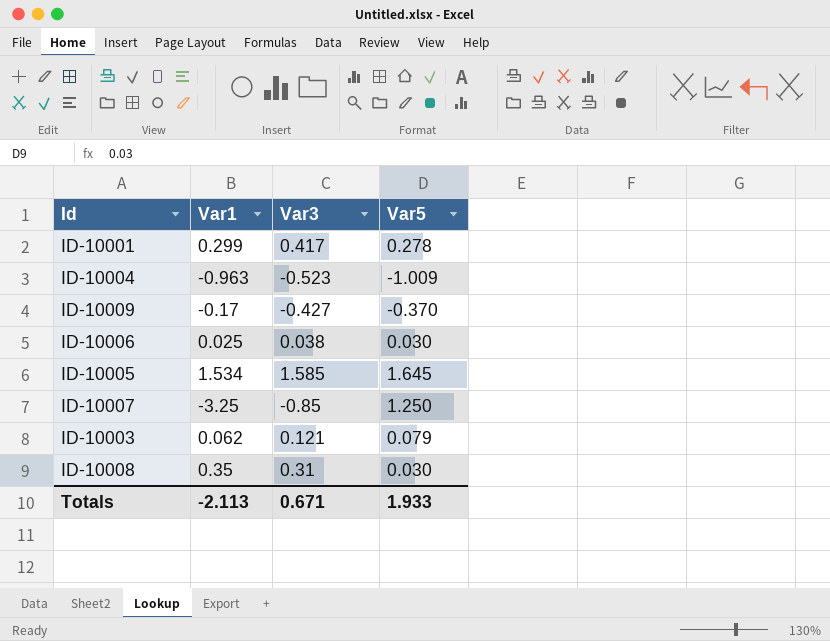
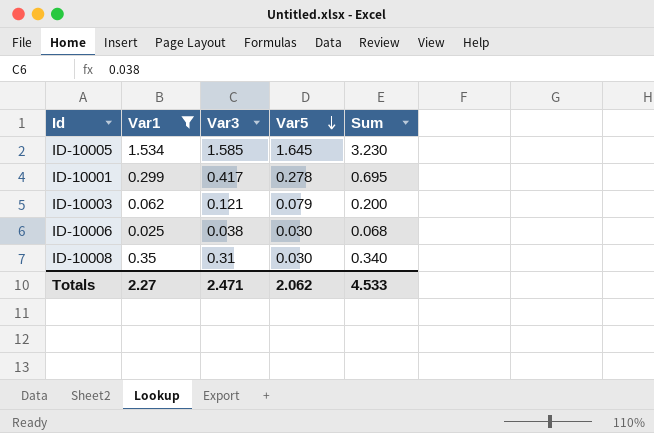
filter: none -> Var1 >= 0.025
row order: none -> Var5 descending
column Sum | formula: none -> [Var3] + [Var5]
Totals | Var1: -2.113 -> 2.27
Totals | Var3: 0.671 -> 2.471
Totals | Var5: 1.933 -> 2.062

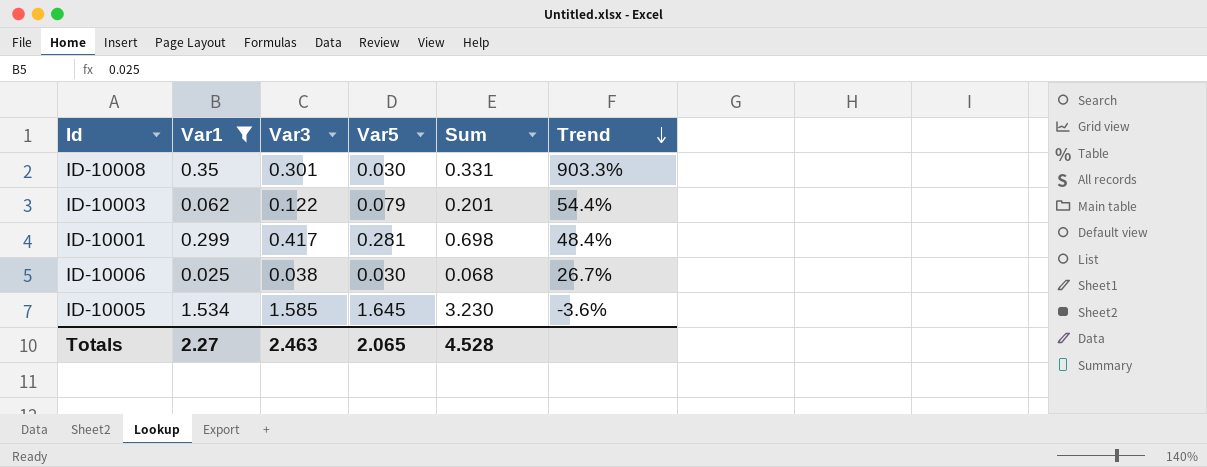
row order: Var5 descending -> Trend descending
column Trend | formula: none -> ([Var3] - [Var5]) / [Var5]
ID-10008 | Var3: 0.31 -> 0.301
ID-10008 | Sum: 0.340 -> 0.331
ID-10003 | Var3: 0.121 -> 0.122
ID-10003 | Sum: 0.200 -> 0.201
ID-10001 | Var5: 0.278 -> 0.281
ID-10001 | Sum: 0.695 -> 0.698
Totals | Var3: 2.471 -> 2.463
Totals | Var5: 2.062 -> 2.065
Totals | Sum: 4.533 -> 4.528

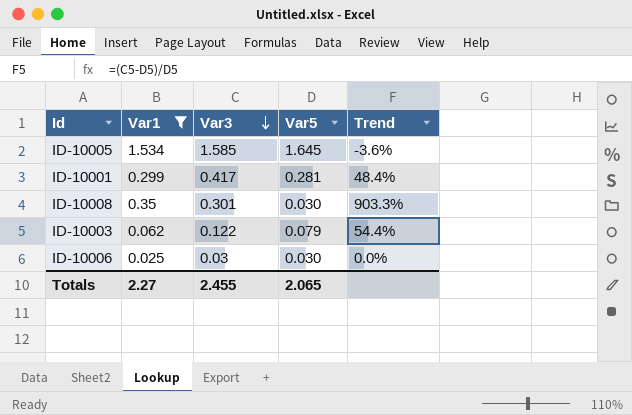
row order: Trend descending -> Var3 descending
column Sum | formula: [Var3] + [Var5] -> none
ID-10006 | Var3: 0.038 -> 0.03
ID-10006 | Trend: 26.7% -> 0.0%
Totals | Var3: 2.463 -> 2.455

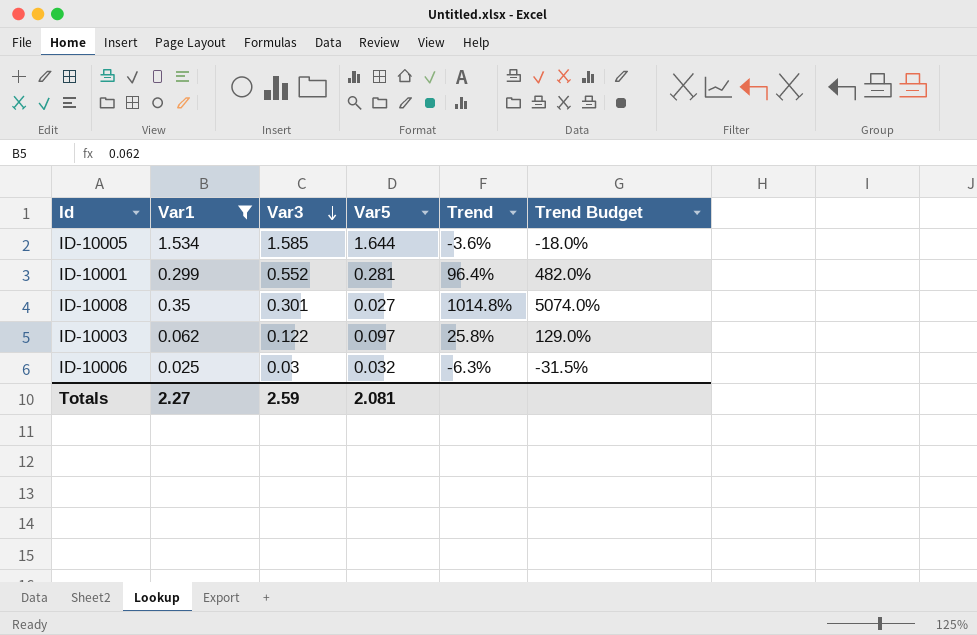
column Trend Budget | formula: none -> [Trend] * 5
ID-10005 | Var5: 1.645 -> 1.644
ID-10001 | Var3: 0.417 -> 0.552
ID-10001 | Trend: 48.4% -> 96.4%
ID-10008 | Var5: 0.030 -> 0.027
ID-10008 | Trend: 903.3% -> 1014.8%
ID-10003 | Var5: 0.079 -> 0.097
ID-10003 | Trend: 54.4% -> 25.8%
ID-10006 | Var5: 0.030 -> 0.032
ID-10006 | Trend: 0.0% -> -6.3%
Totals | Var3: 2.455 -> 2.59
Totals | Var5: 2.065 -> 2.081

